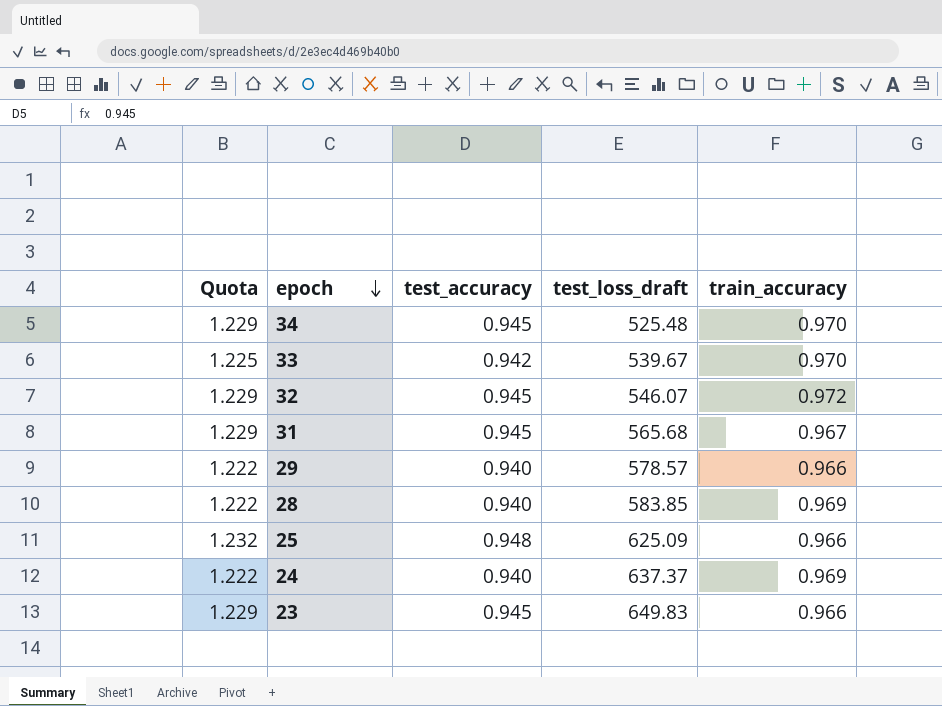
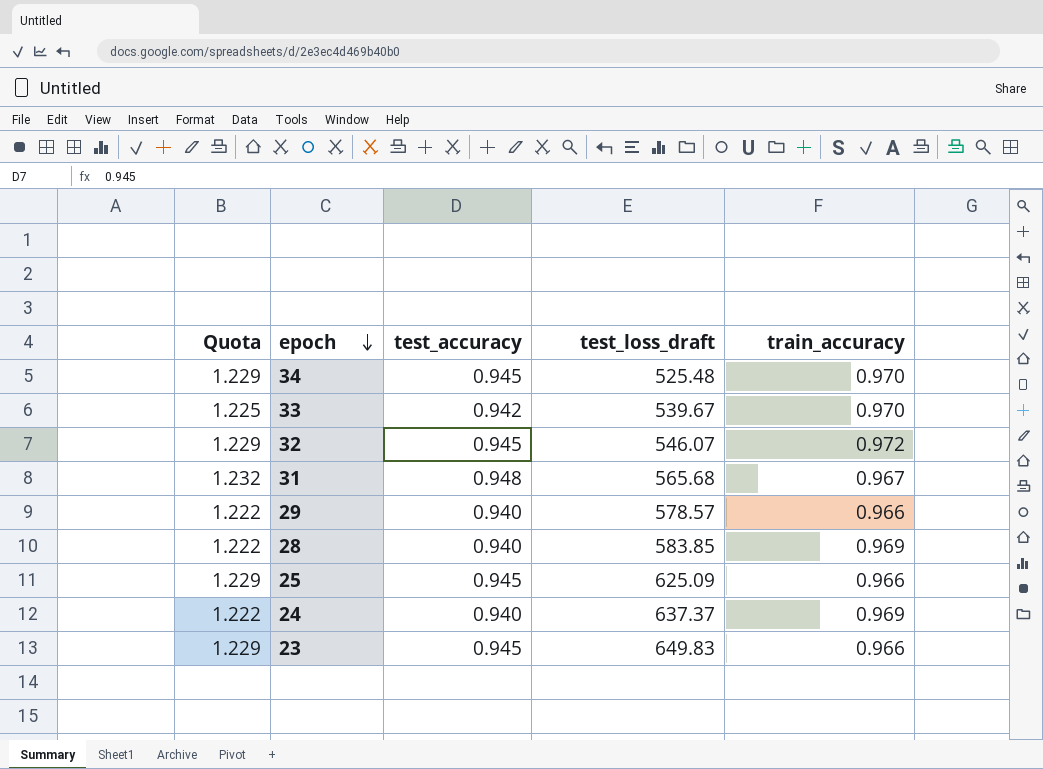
31 | Quota: 1.229 -> 1.232
31 | test_accuracy: 0.945 -> 0.948
25 | Quota: 1.232 -> 1.229
25 | test_accuracy: 0.948 -> 0.945

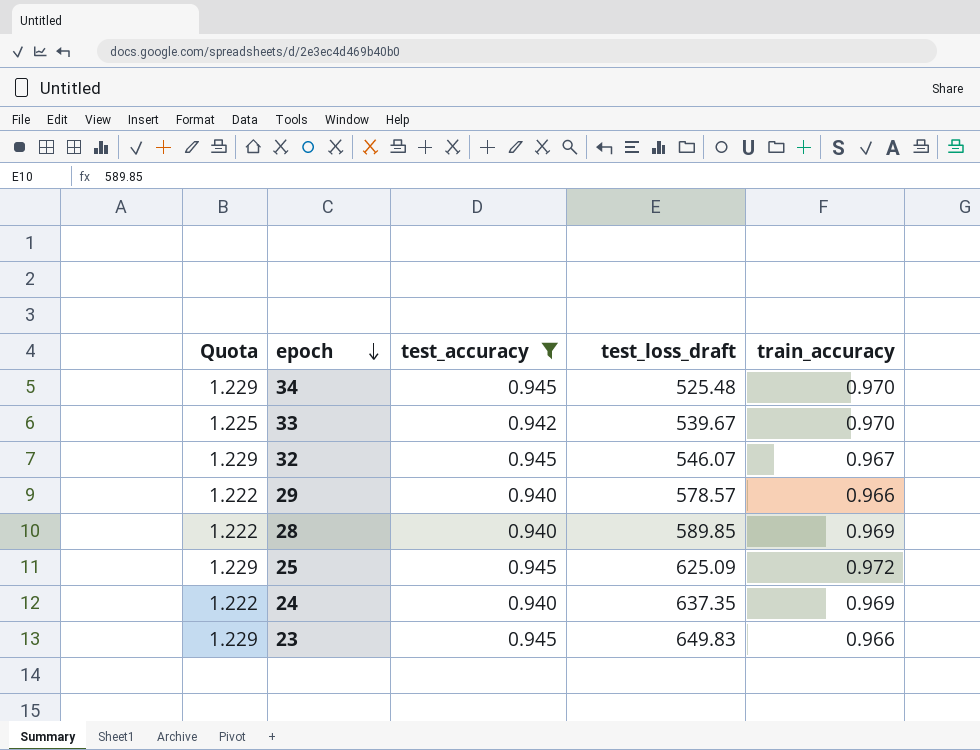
filter: none -> test_accuracy != 0.948
32 | train_accuracy: 0.972 -> 0.967
28 | test_loss_draft: 583.85 -> 589.85
25 | train_accuracy: 0.966 -> 0.972
24 | test_loss_draft: 637.37 -> 637.35

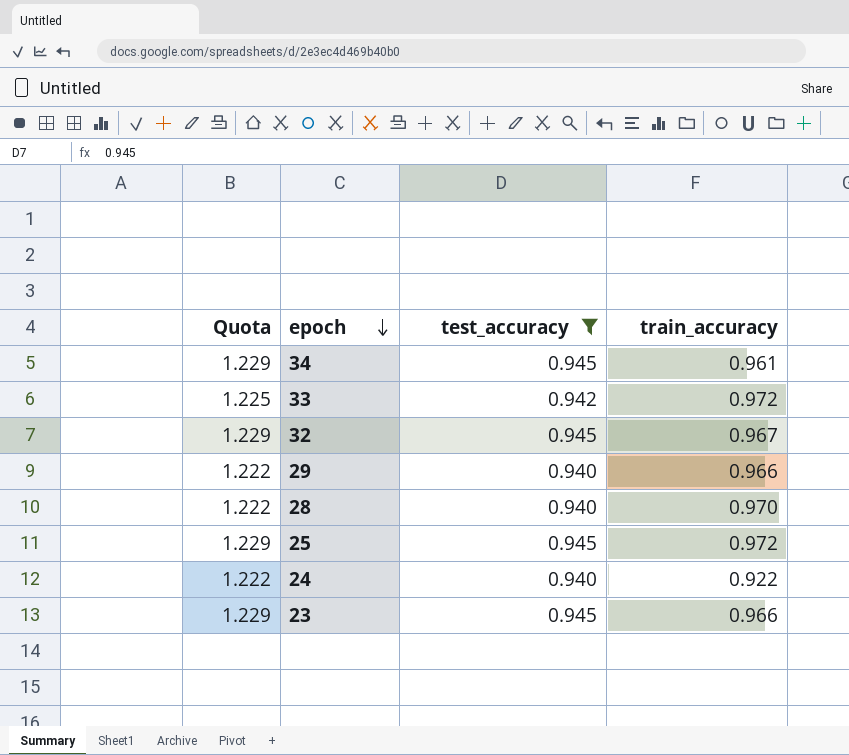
column test_loss_draft | position: 4 -> none
34 | train_accuracy: 0.970 -> 0.961
33 | train_accuracy: 0.970 -> 0.972
28 | train_accuracy: 0.969 -> 0.970
24 | train_accuracy: 0.969 -> 0.922

